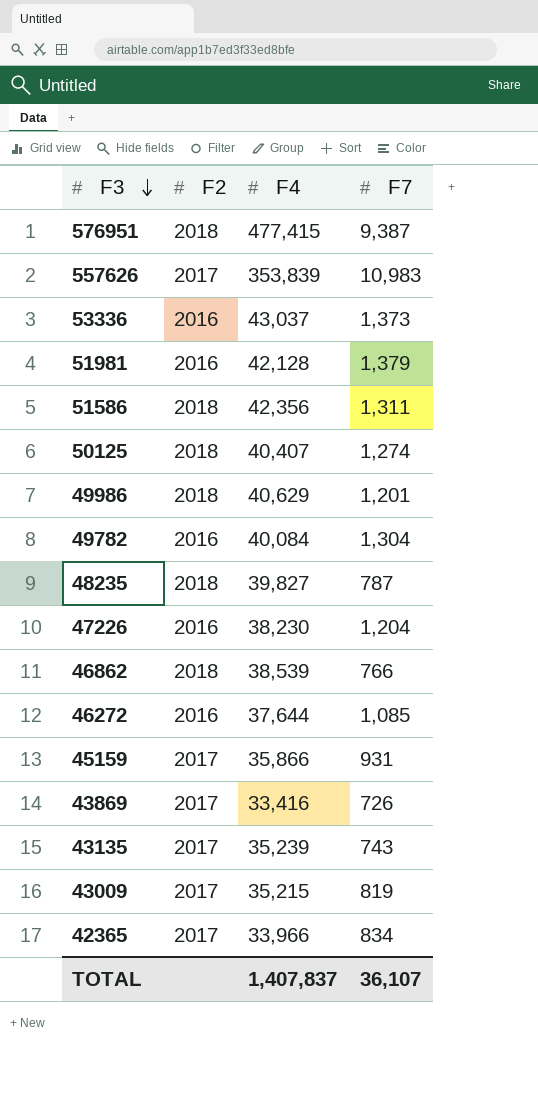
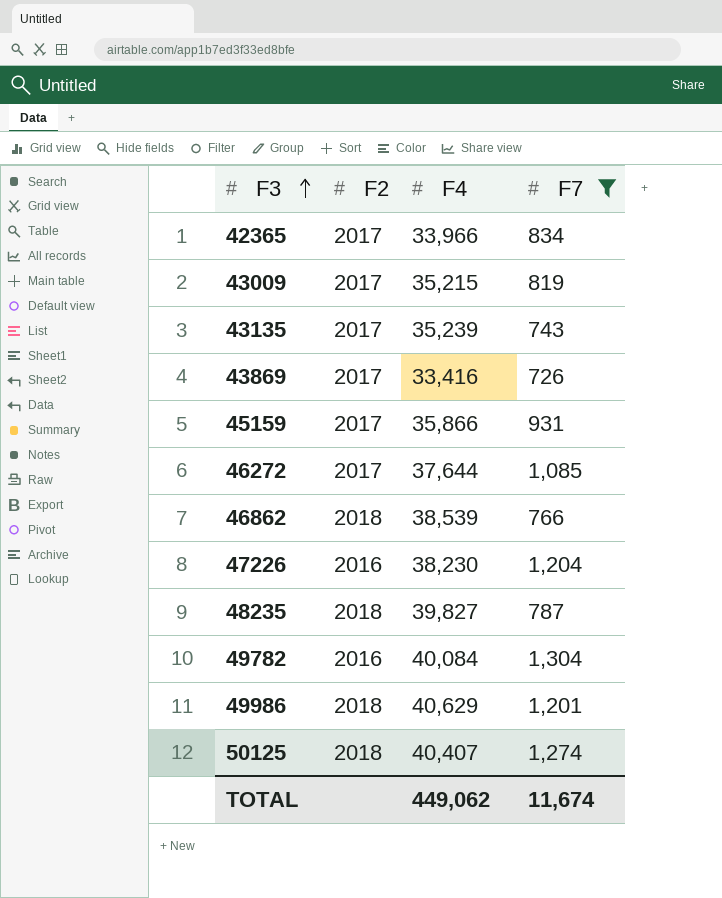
filter: none -> F7 <= 1,304
row order: F3 descending -> F3 ascending
46272 | F2: 2016 -> 2017
TOTAL | F4: 1,407,837 -> 449,062
TOTAL | F7: 36,107 -> 11,674

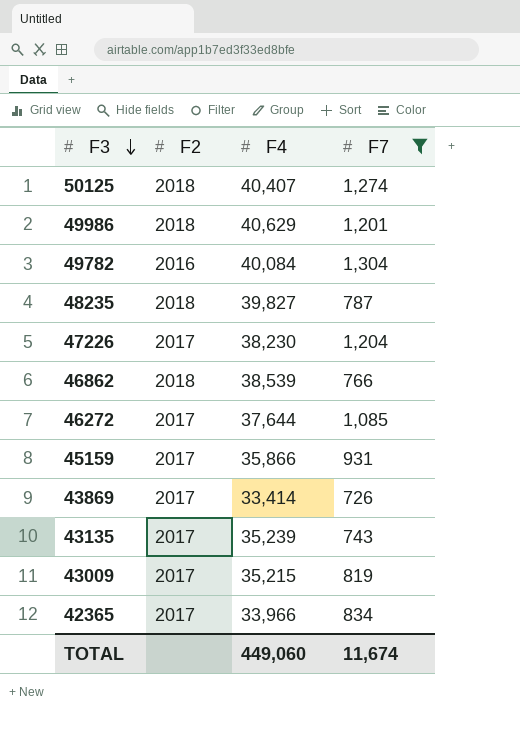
row order: F3 ascending -> F3 descending
47226 | F2: 2016 -> 2017
43869 | F4: 33,416 -> 33,414
TOTAL | F4: 449,062 -> 449,060

